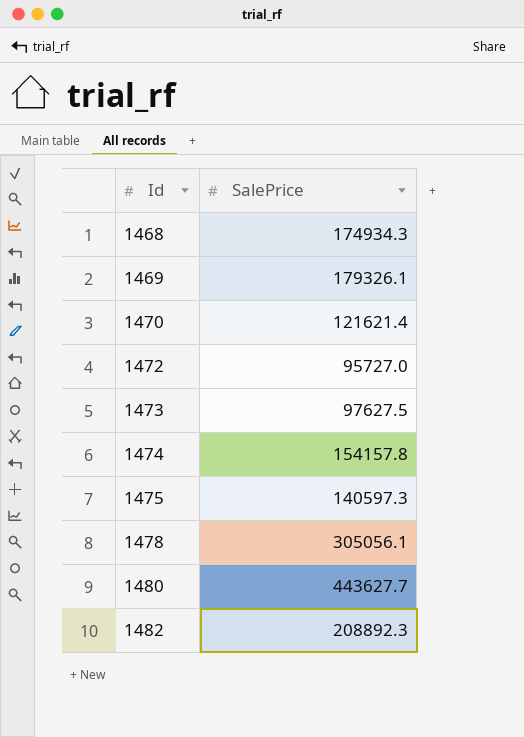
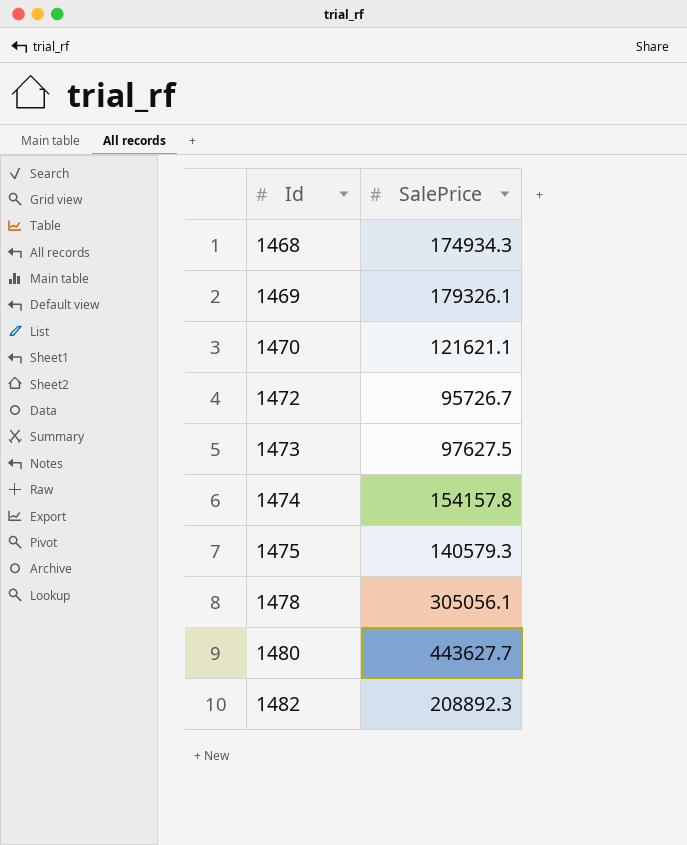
1470 | SalePrice: 121621.4 -> 121621.1
1472 | SalePrice: 95727.0 -> 95726.7
1475 | SalePrice: 140597.3 -> 140579.3

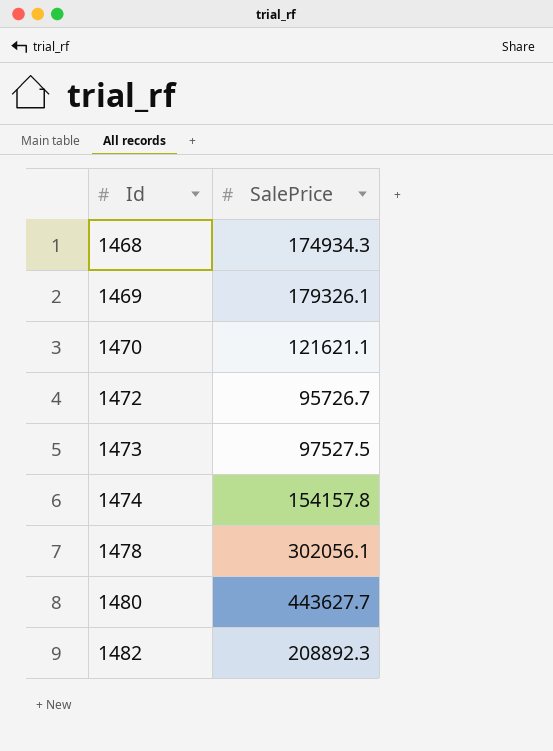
row 1475: 140579.3 -> none
1473 | SalePrice: 97627.5 -> 97527.5
1478 | SalePrice: 305056.1 -> 302056.1

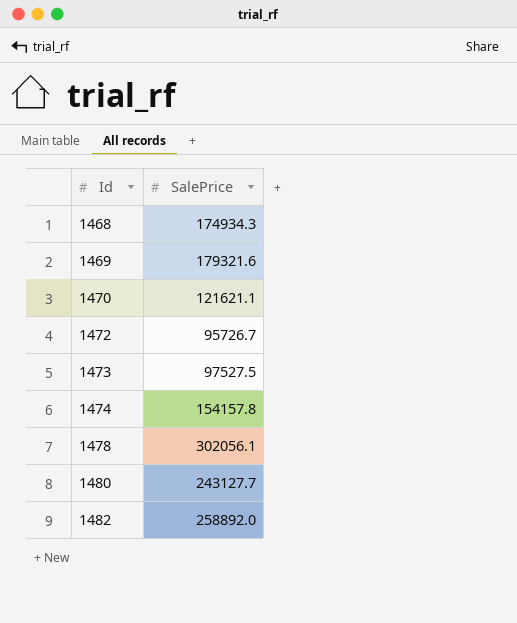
1469 | SalePrice: 179326.1 -> 179321.6
1480 | SalePrice: 443627.7 -> 243127.7
1482 | SalePrice: 208892.3 -> 258892.0

